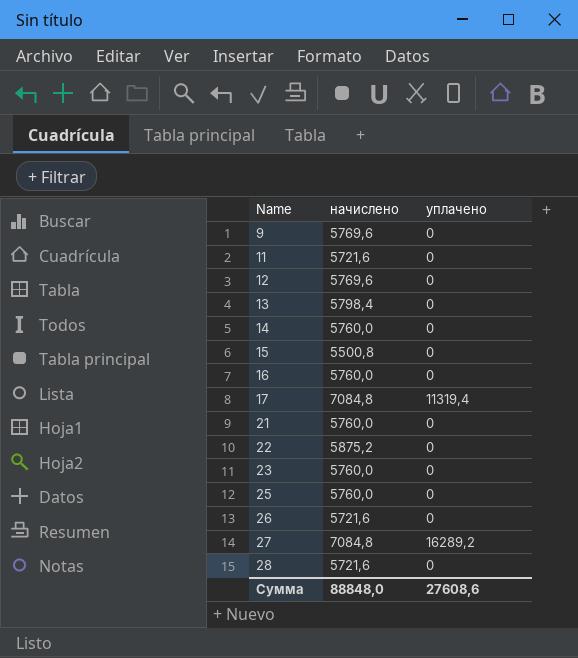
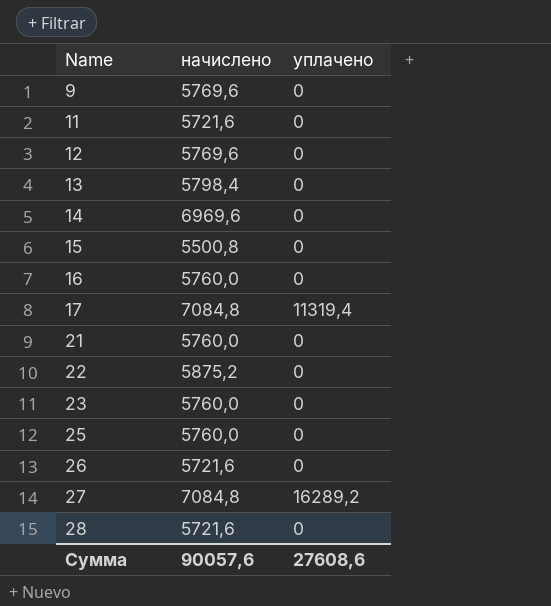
14 | начислено: 5760,0 -> 6969,6
Сумма | начислено: 88848,0 -> 90057,6

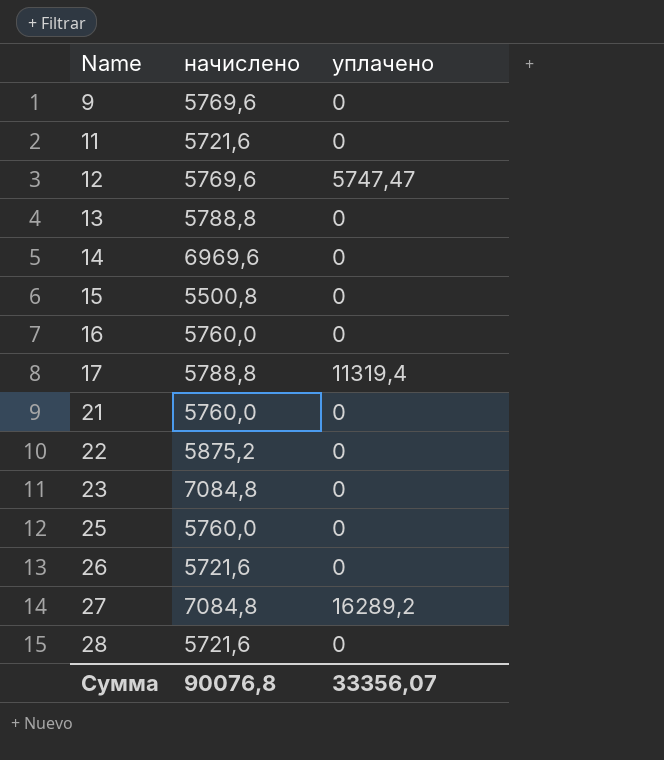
12 | уплачено: 0 -> 5747,47
13 | начислено: 5798,4 -> 5788,8
17 | начислено: 7084,8 -> 5788,8
23 | начислено: 5760,0 -> 7084,8
Сумма | начислено: 90057,6 -> 90076,8
Сумма | уплачено: 27608,6 -> 33356,07

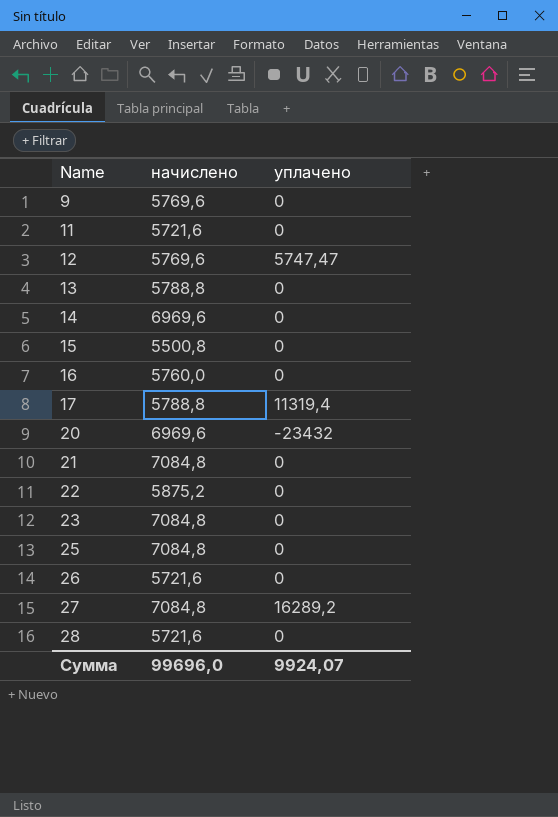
row 20: none -> 6969,6 | -23432
21 | начислено: 5760,0 -> 7084,8
25 | начислено: 5760,0 -> 7084,8
Сумма | начислено: 90076,8 -> 99696,0
Сумма | уплачено: 33356,07 -> 9924,07

